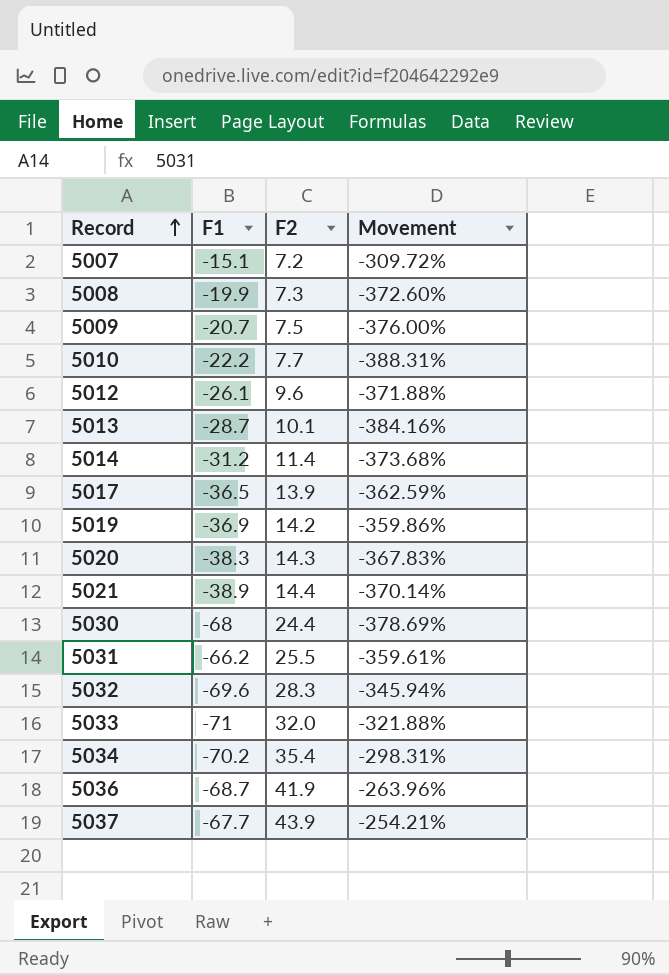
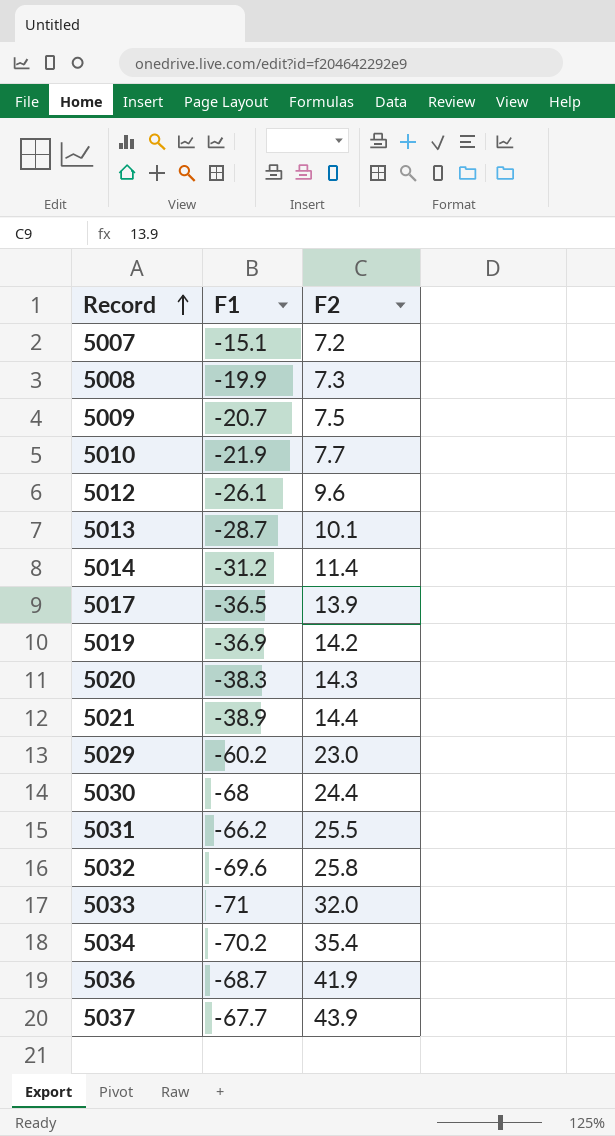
column Movement | formula: ([F1] - [F2]) / [F2] -> none
5010 | F1: -22.2 -> -21.9
row 5029: none -> -60.2 | 23.0
5032 | F2: 28.3 -> 25.8

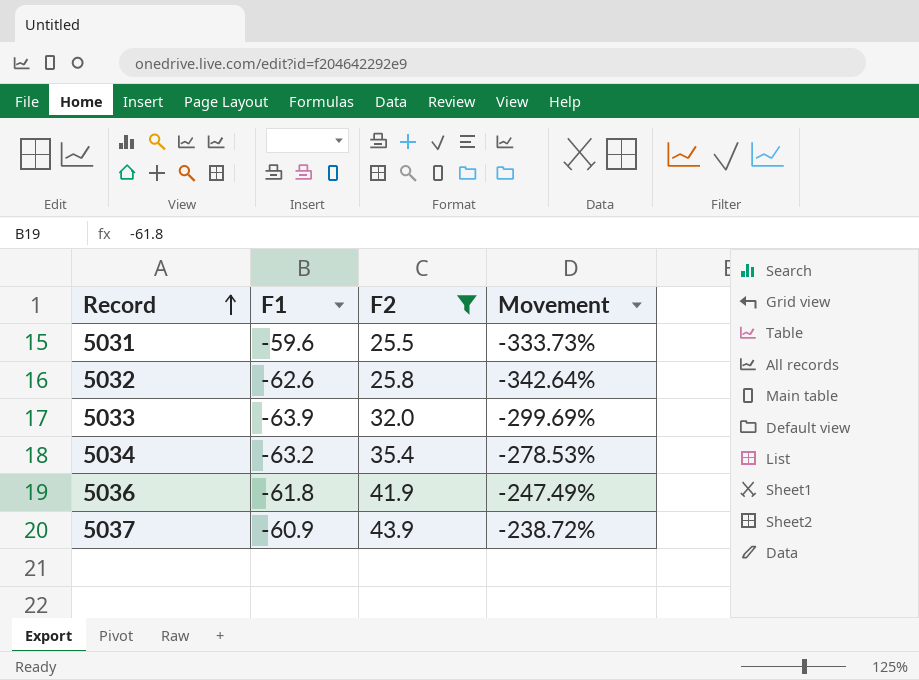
filter: none -> F2 >= 25.5
column Movement | formula: none -> ([F1] - [F2]) / [F2]
5031 | F1: -66.2 -> -59.6
5032 | F1: -69.6 -> -62.6
5033 | F1: -71 -> -63.9
5034 | F1: -70.2 -> -63.2
5036 | F1: -68.7 -> -61.8
5037 | F1: -67.7 -> -60.9

